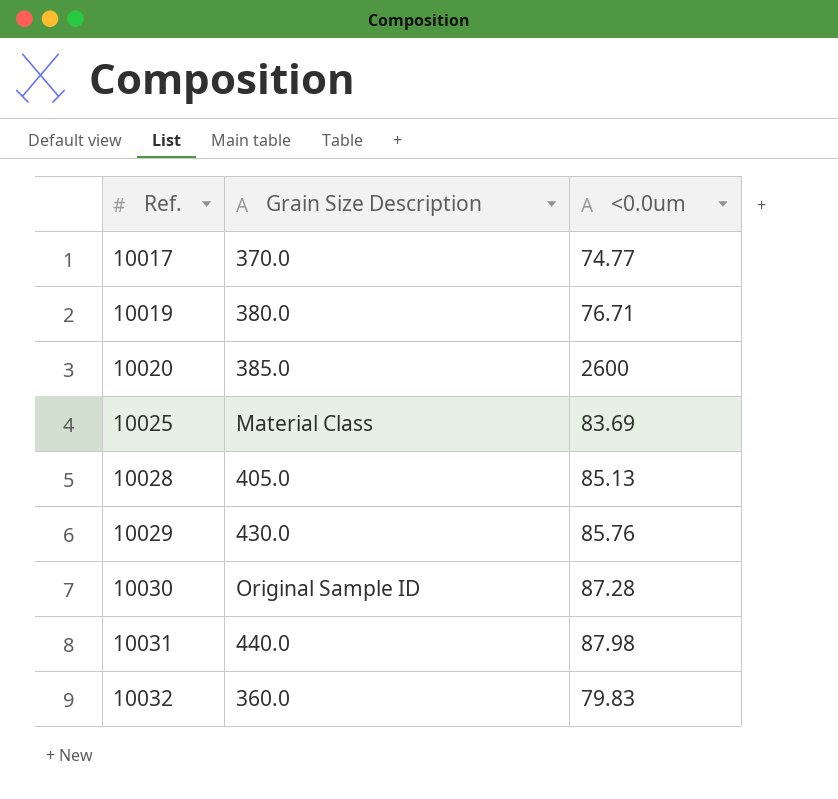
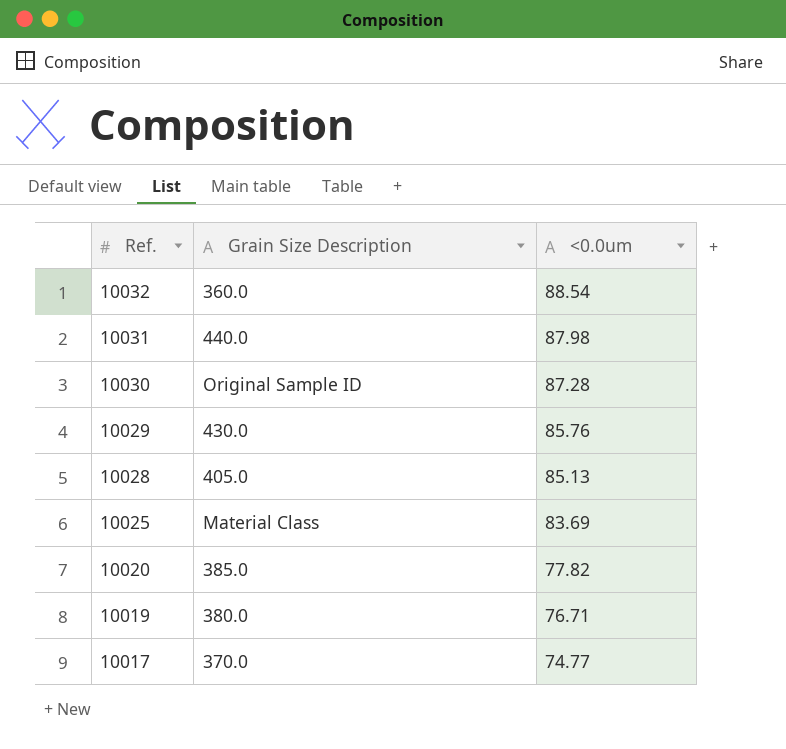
row order: Ref. ascending -> Ref. descending
10032 | <0.0um: 79.83 -> 88.54
10020 | <0.0um: 2600 -> 77.82

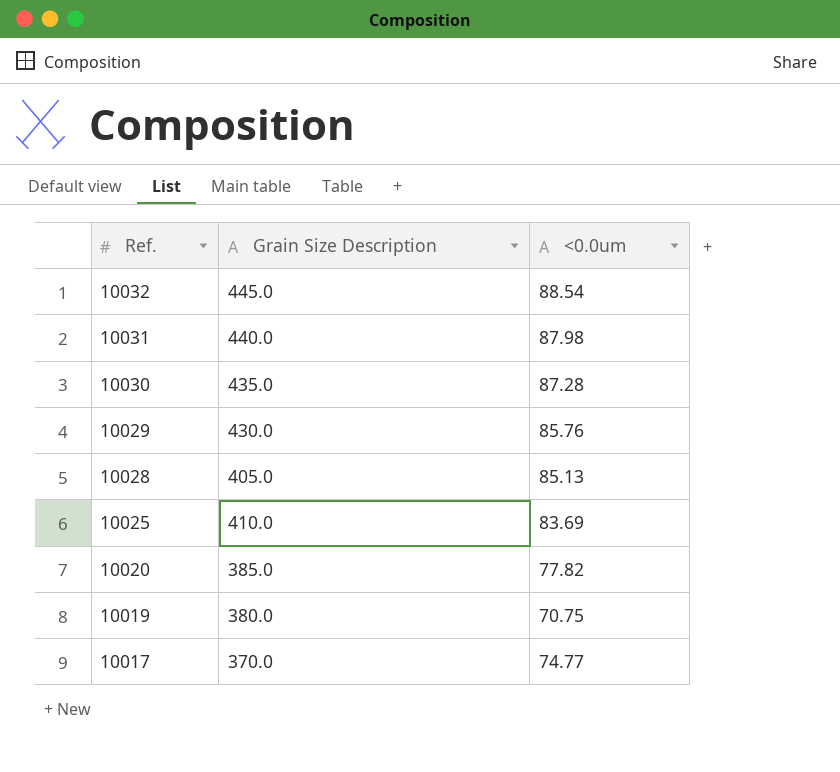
10032 | Grain Size Description: 360.0 -> 445.0
10030 | Grain Size Description: Original Sample ID -> 435.0
10025 | Grain Size Description: Material Class -> 410.0
10019 | <0.0um: 76.71 -> 70.75

